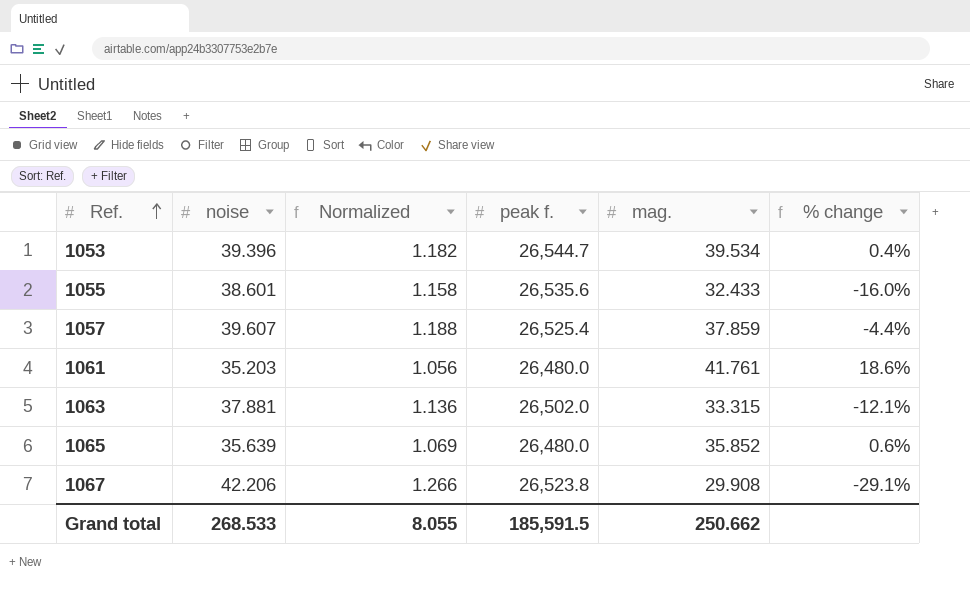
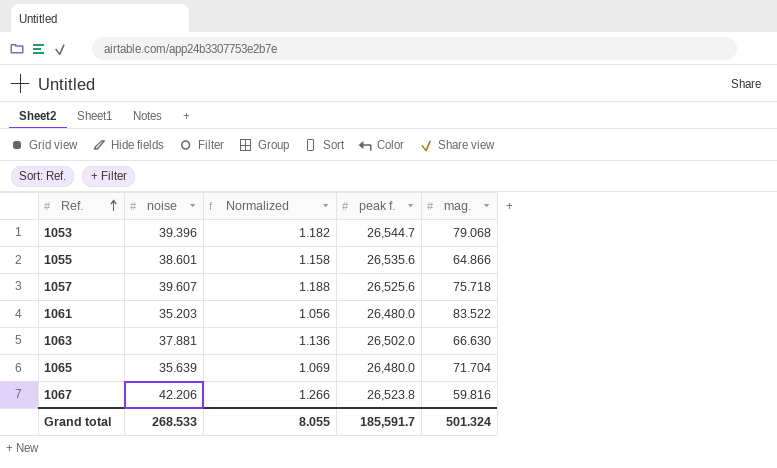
column % change | formula: ([mag.] - [noise]) / [noise] -> none
1053 | mag.: 39.534 -> 79.068
1055 | mag.: 32.433 -> 64.866
1057 | peak f.: 26,525.4 -> 26,525.6
1057 | mag.: 37.859 -> 75.718
1061 | mag.: 41.761 -> 83.522
1063 | mag.: 33.315 -> 66.630
1065 | mag.: 35.852 -> 71.704
1067 | mag.: 29.908 -> 59.816
Grand total | peak f.: 185,591.5 -> 185,591.7
Grand total | mag.: 250.662 -> 501.324

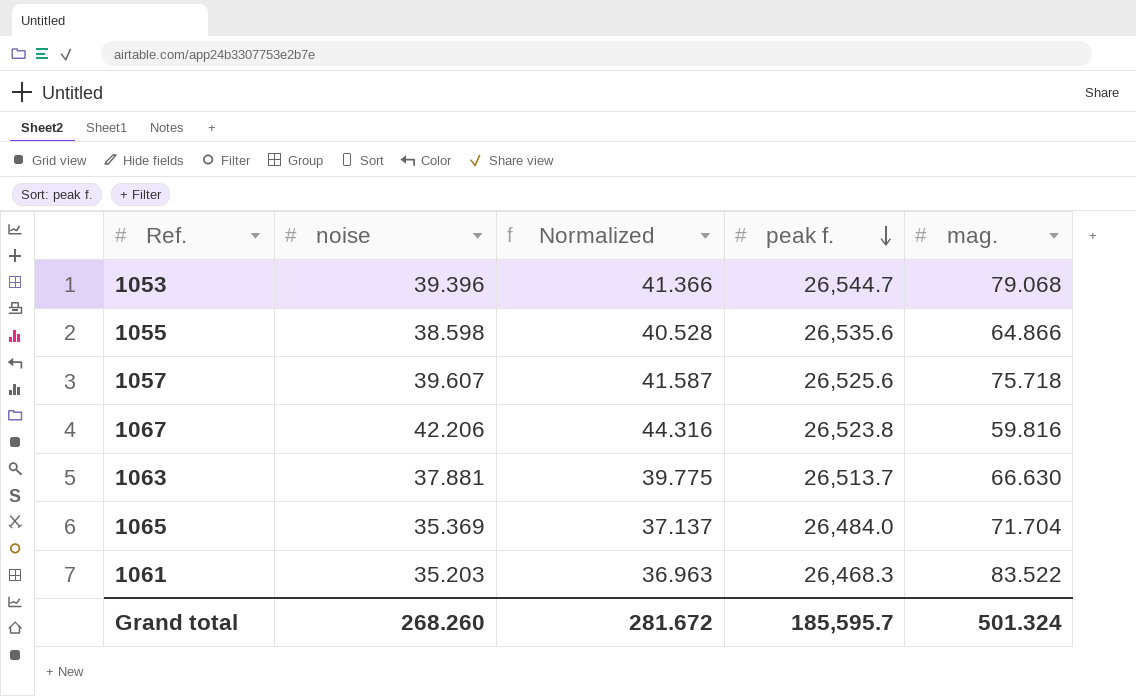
row order: Ref. ascending -> peak f. descending
column Normalized | formula: [noise] * 0.03 -> [noise] * 1.05
1055 | noise: 38.601 -> 38.598
1063 | peak f.: 26,502.0 -> 26,513.7
1065 | noise: 35.639 -> 35.369
1065 | peak f.: 26,480.0 -> 26,484.0
1061 | peak f.: 26,480.0 -> 26,468.3
Grand total | noise: 268.533 -> 268.260
Grand total | Normalized: 8.055 -> 281.672
Grand total | peak f.: 185,591.7 -> 185,595.7

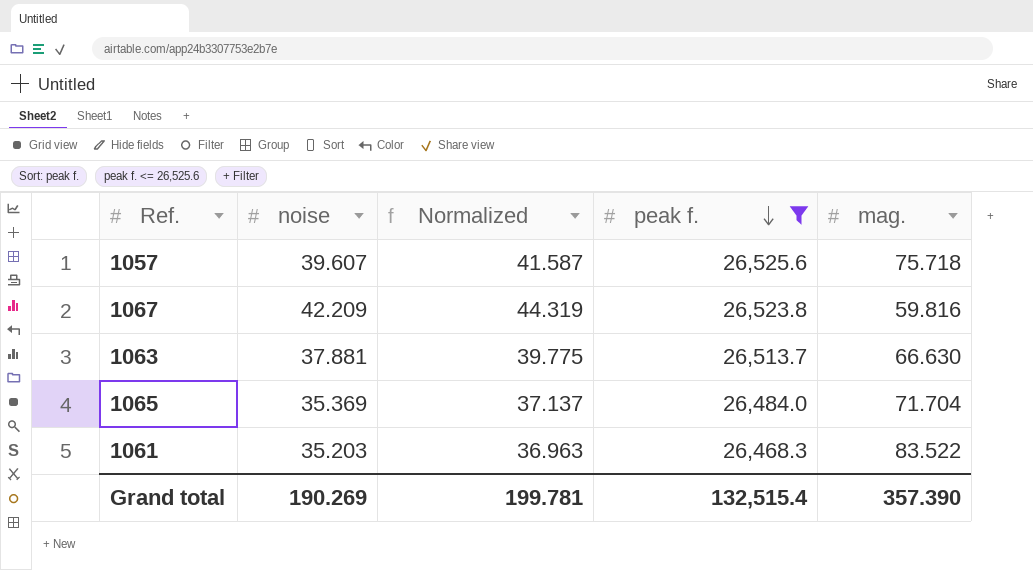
filter: none -> peak f. <= 26,525.6
1067 | noise: 42.206 -> 42.209
1067 | Normalized: 44.316 -> 44.319
Grand total | noise: 268.260 -> 190.269
Grand total | Normalized: 281.672 -> 199.781
Grand total | peak f.: 185,595.7 -> 132,515.4
Grand total | mag.: 501.324 -> 357.390

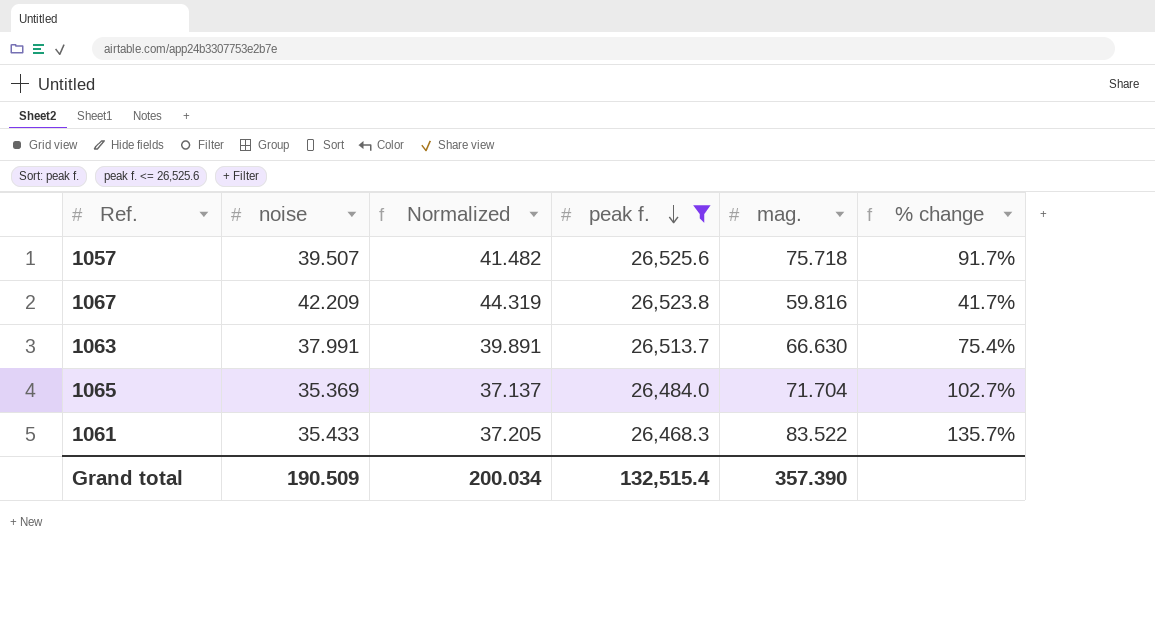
column % change | formula: none -> ([mag.] - [noise]) / [noise]
1057 | noise: 39.607 -> 39.507
1057 | Normalized: 41.587 -> 41.482
1063 | noise: 37.881 -> 37.991
1063 | Normalized: 39.775 -> 39.891
1061 | noise: 35.203 -> 35.433
1061 | Normalized: 36.963 -> 37.205
Grand total | noise: 190.269 -> 190.509
Grand total | Normalized: 199.781 -> 200.034

